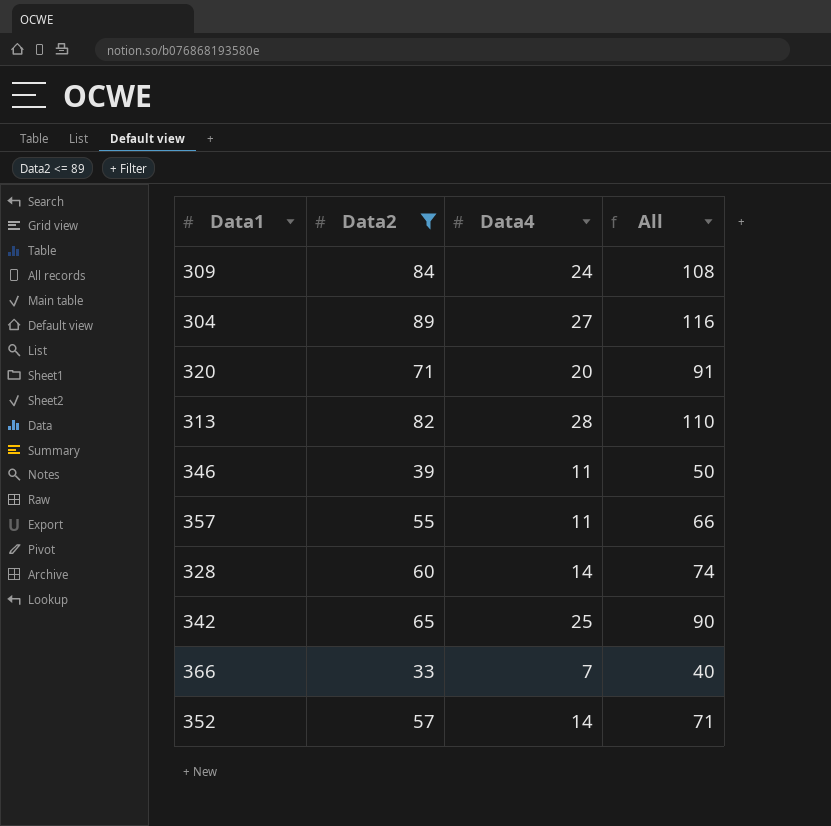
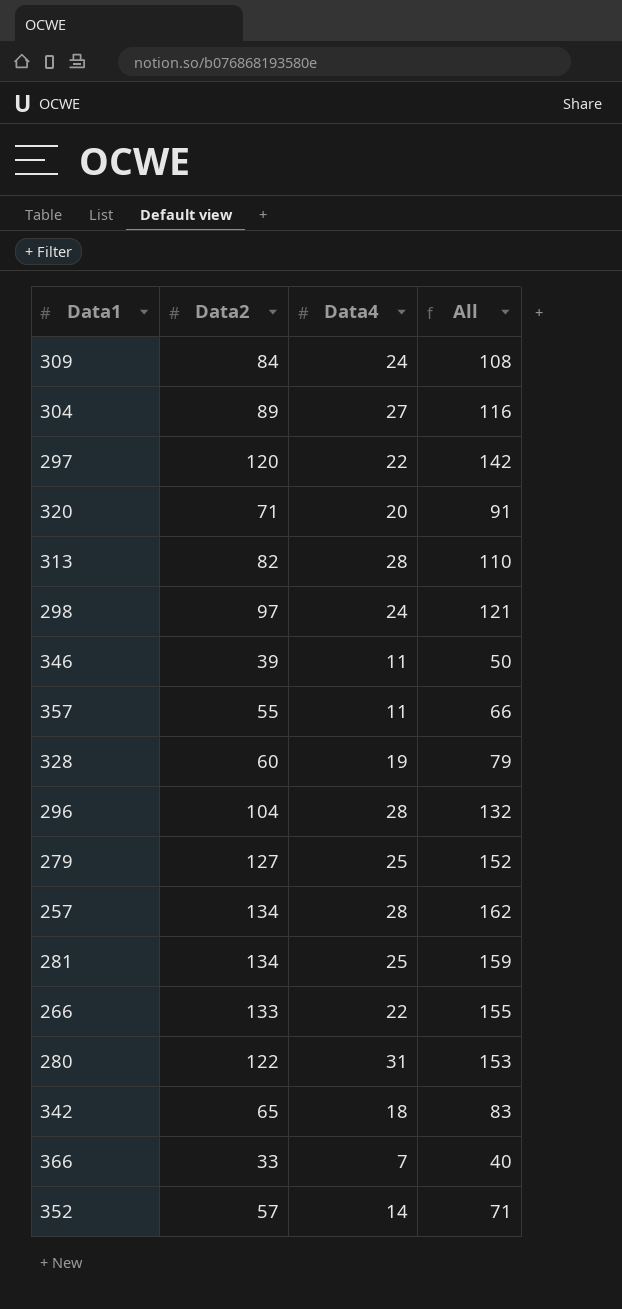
filter: Data2 <= 89 -> none
328 | Data4: 14 -> 19
328 | All: 74 -> 79
342 | Data4: 25 -> 18
342 | All: 90 -> 83

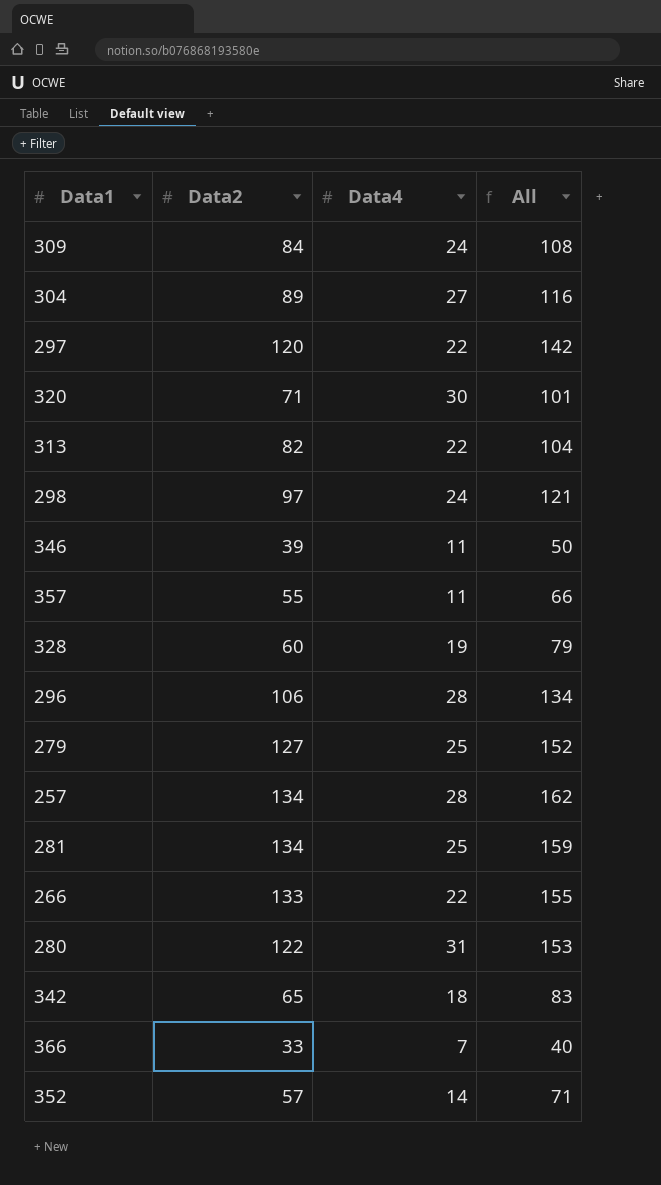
320 | Data4: 20 -> 30
320 | All: 91 -> 101
313 | Data4: 28 -> 22
313 | All: 110 -> 104
296 | Data2: 104 -> 106
296 | All: 132 -> 134

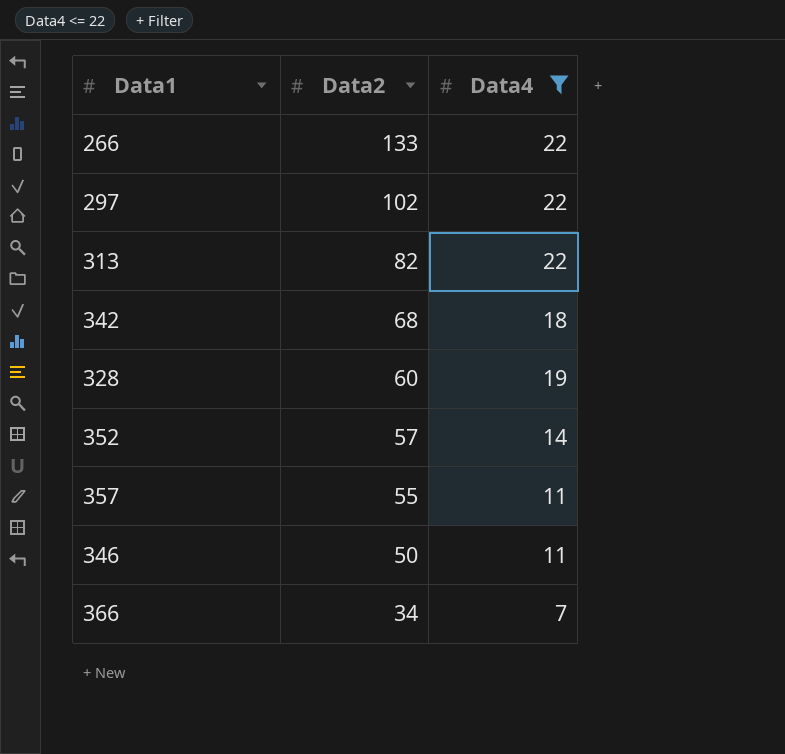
filter: none -> Data4 <= 22
row order: none -> Data2 descending
column All | formula: [Data2] + [Data4] -> none
297 | Data2: 120 -> 102
342 | Data2: 65 -> 68
346 | Data2: 39 -> 50
366 | Data2: 33 -> 34

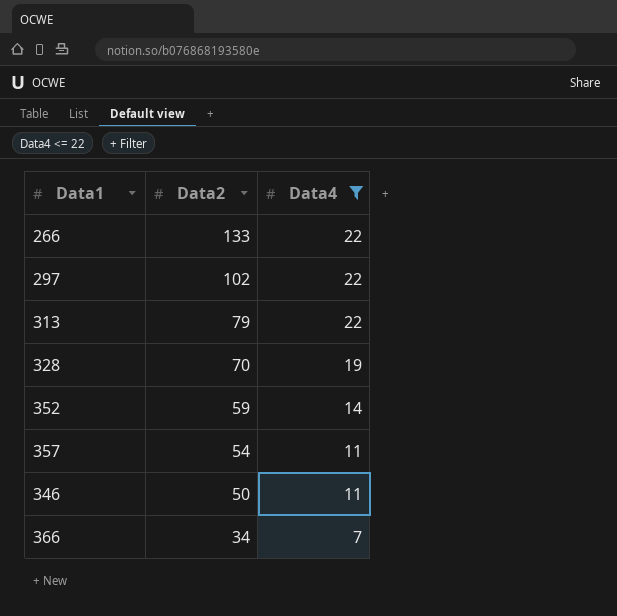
row 342: 68 | 18 -> none
313 | Data2: 82 -> 79
328 | Data2: 60 -> 70
352 | Data2: 57 -> 59
357 | Data2: 55 -> 54

